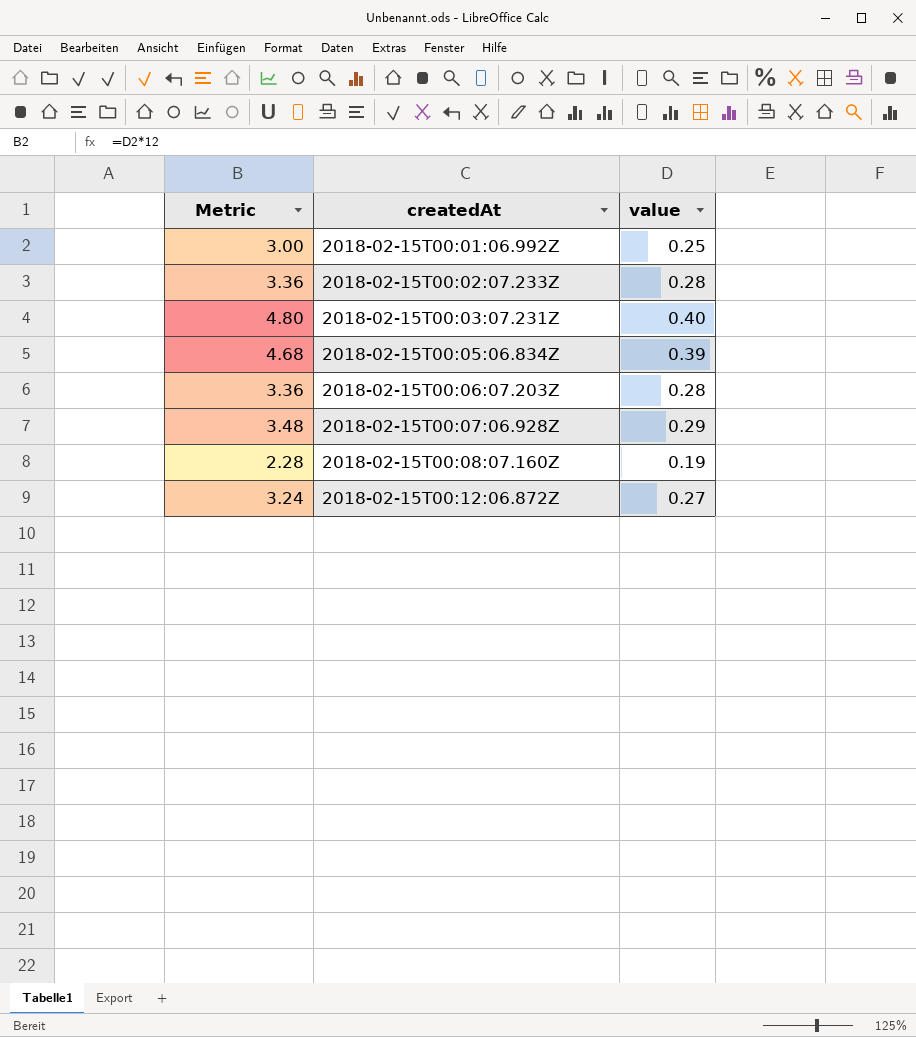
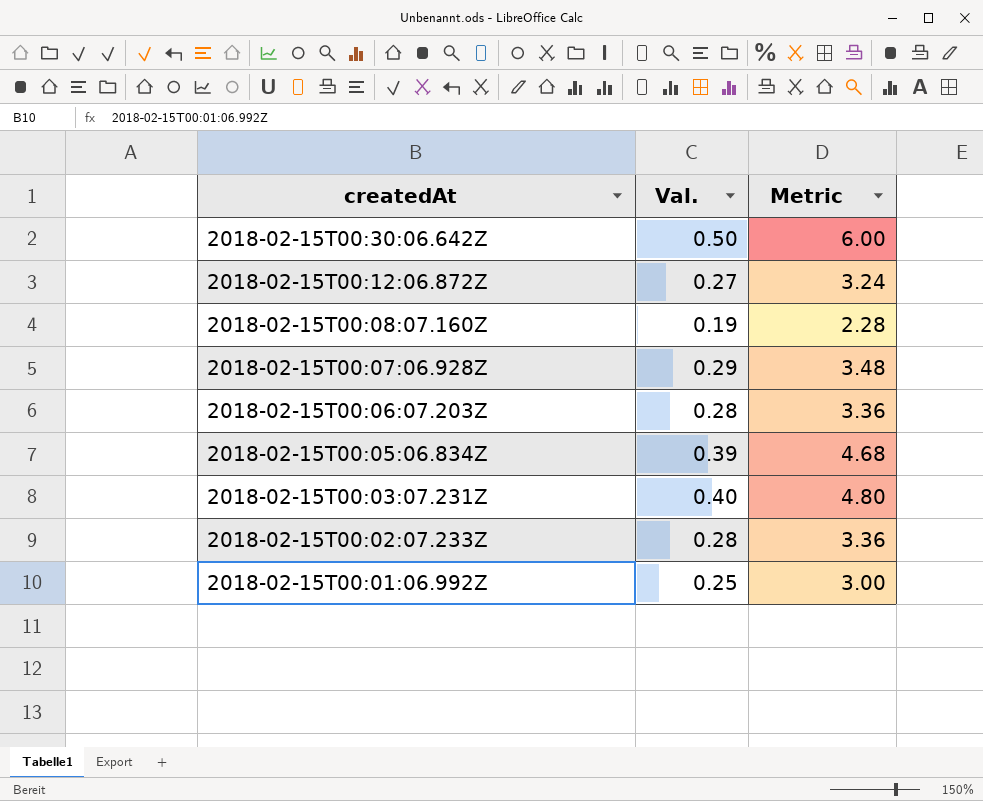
row order: createdAt ascending -> createdAt descending
column name: value -> Val.
column Metric | position: 1 -> 3
row 2018-02-15T00:30:06.642Z: none -> 0.50 | 6.00

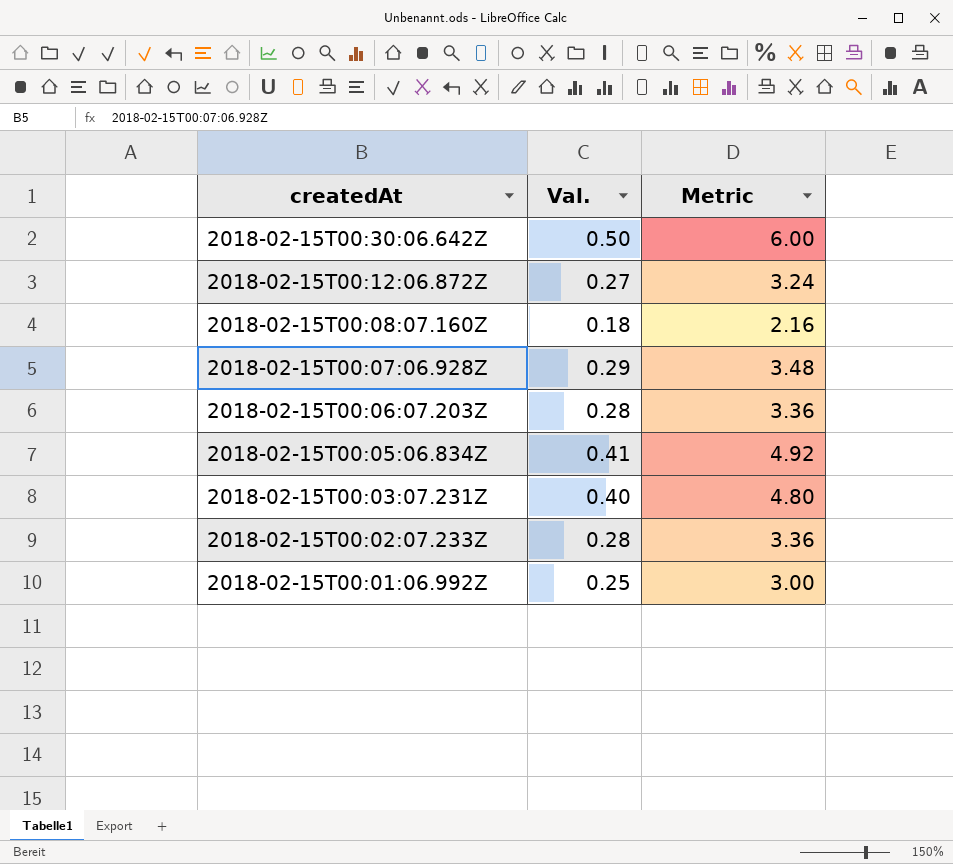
2018-02-15T00:08:07.160Z | Val.: 0.19 -> 0.18
2018-02-15T00:08:07.160Z | Metric: 2.28 -> 2.16
2018-02-15T00:05:06.834Z | Val.: 0.39 -> 0.41
2018-02-15T00:05:06.834Z | Metric: 4.68 -> 4.92

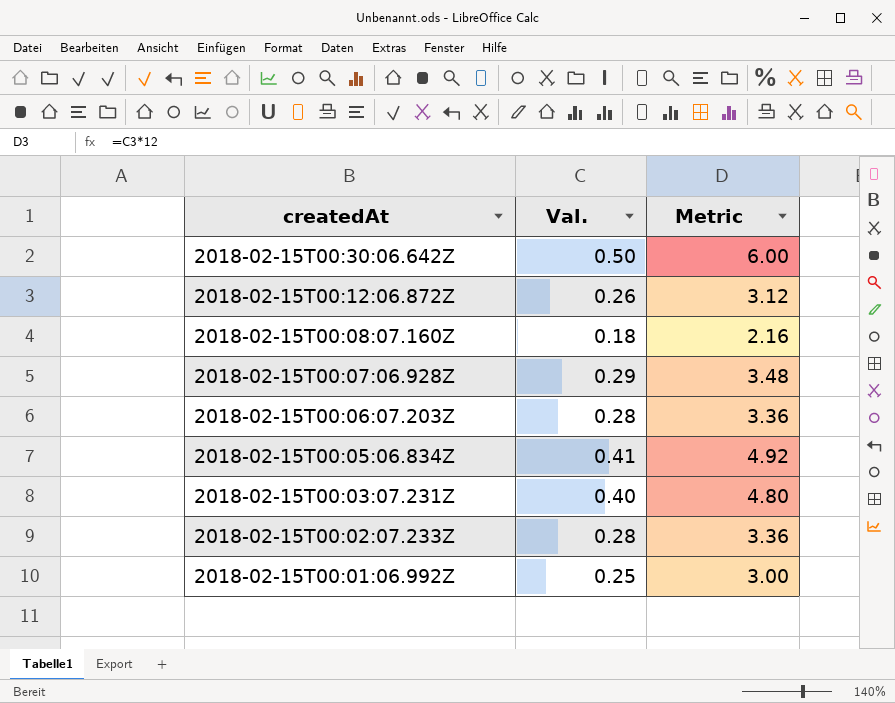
2018-02-15T00:12:06.872Z | Val.: 0.27 -> 0.26
2018-02-15T00:12:06.872Z | Metric: 3.24 -> 3.12

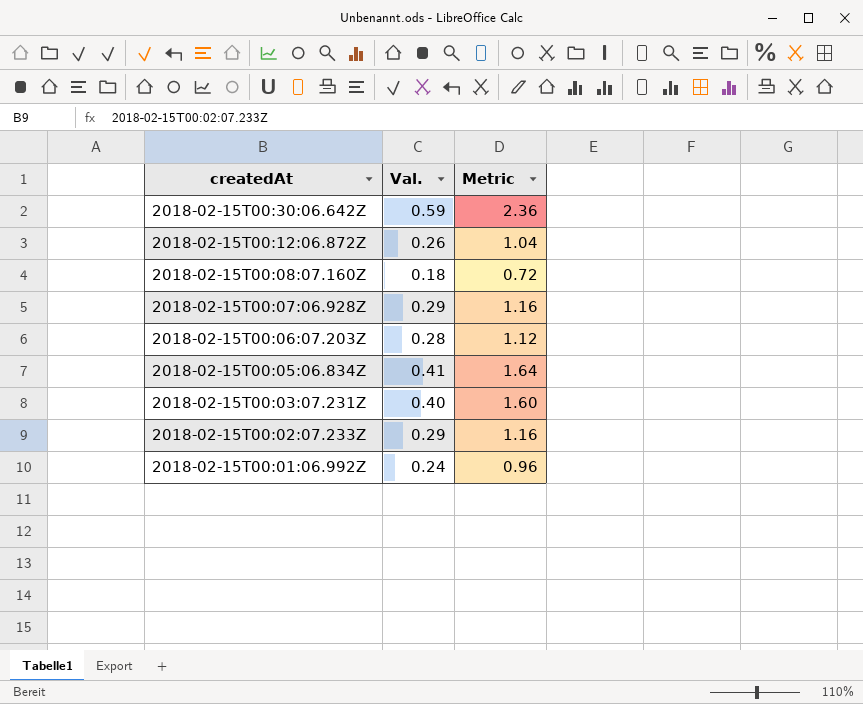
column Metric | formula: [Val.] * 12 -> [Val.] * 4
2018-02-15T00:30:06.642Z | Val.: 0.50 -> 0.59
2018-02-15T00:02:07.233Z | Val.: 0.28 -> 0.29
2018-02-15T00:01:06.992Z | Val.: 0.25 -> 0.24

